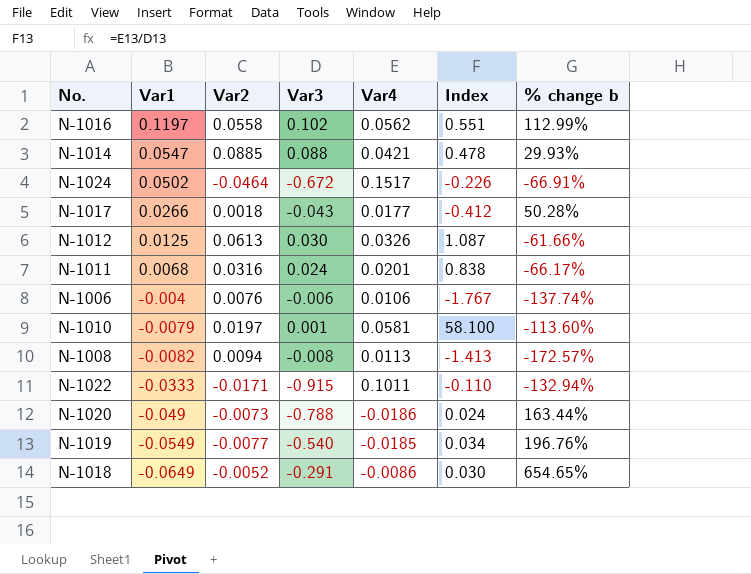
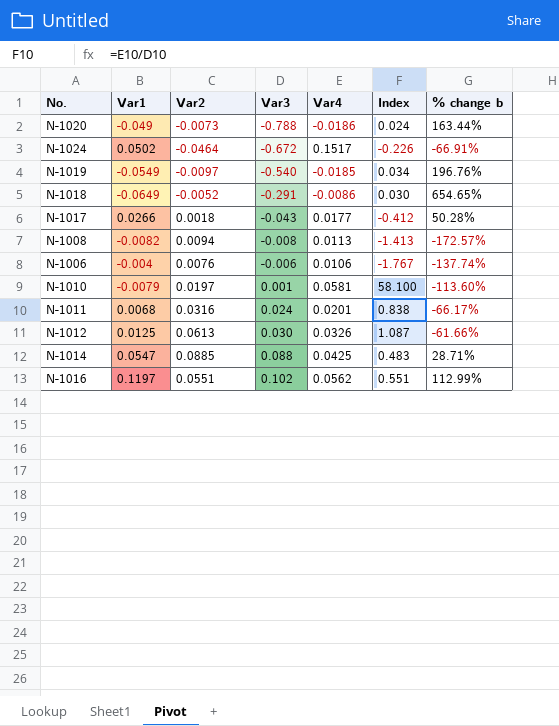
row order: Var1 descending -> Var3 ascending
row N-1022: -0.0333 | -0.0171 | -0.915 | 0.1011 | -0.110 | -132.94% -> none
N-1019 | Var2: -0.0077 -> -0.0097
N-1014 | Var4: 0.0421 -> 0.0425
N-1014 | Index: 0.478 -> 0.483
N-1014 | % change b: 29.93% -> 28.71%
N-1016 | Var2: 0.0558 -> 0.0551

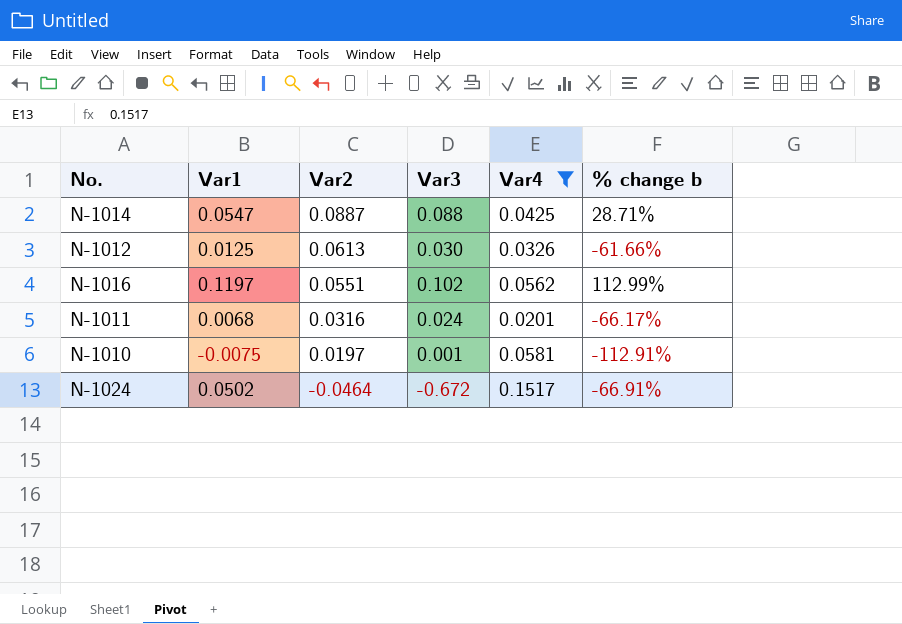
filter: none -> Var4 >= 0.0201
row order: Var3 ascending -> Var2 descending
column Index | formula: [Var4] / [Var3] -> none
N-1014 | Var2: 0.0885 -> 0.0887
N-1010 | Var1: -0.0079 -> -0.0075
N-1010 | % change b: -113.60% -> -112.91%

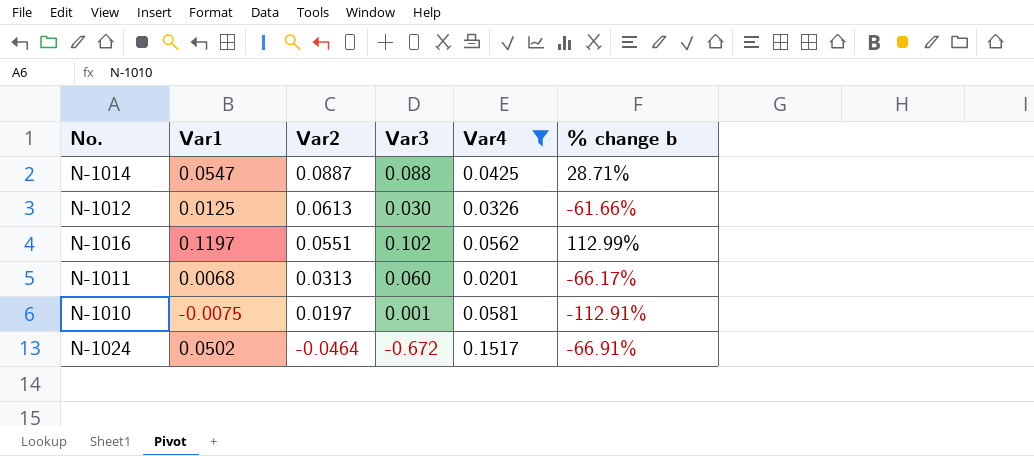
N-1011 | Var2: 0.0316 -> 0.0313
N-1011 | Var3: 0.024 -> 0.060

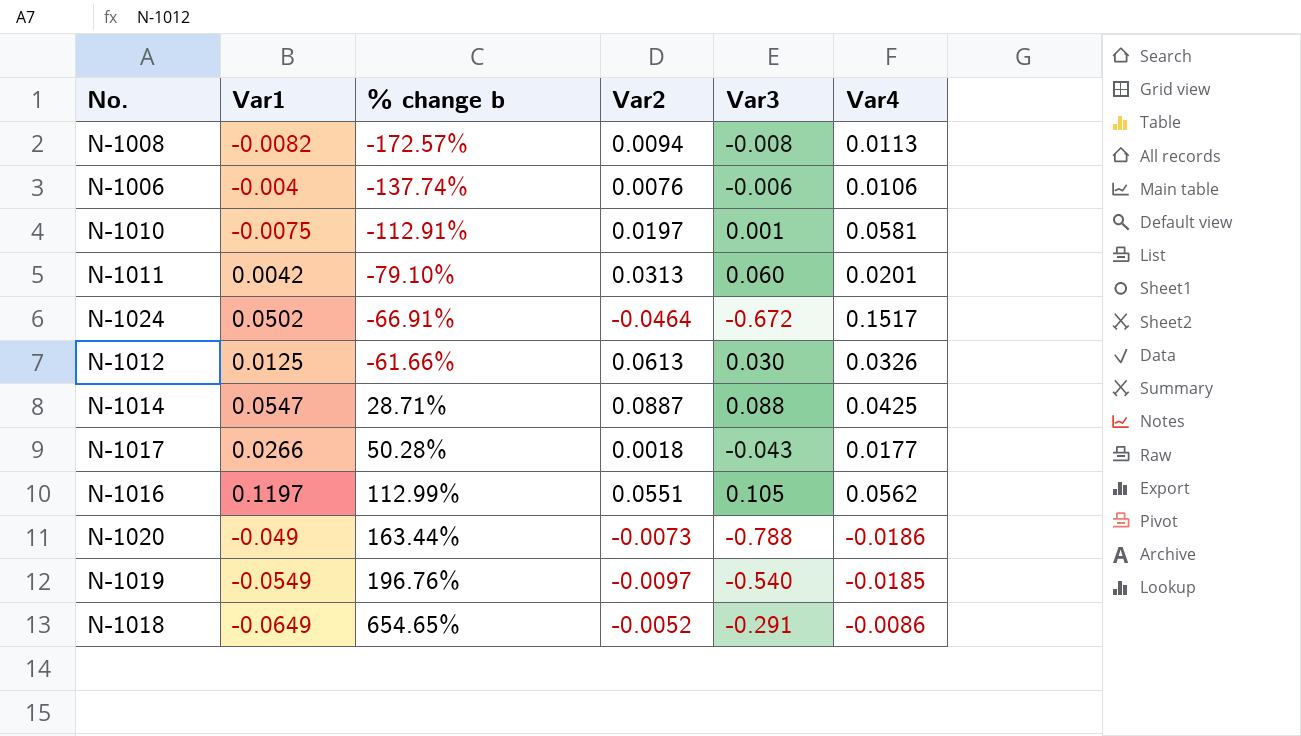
filter: Var4 >= 0.0201 -> none
row order: Var2 descending -> % change b ascending
column % change b | position: 6 -> 3
N-1011 | Var1: 0.0068 -> 0.0042
N-1011 | % change b: -66.17% -> -79.10%
N-1016 | Var3: 0.102 -> 0.105

